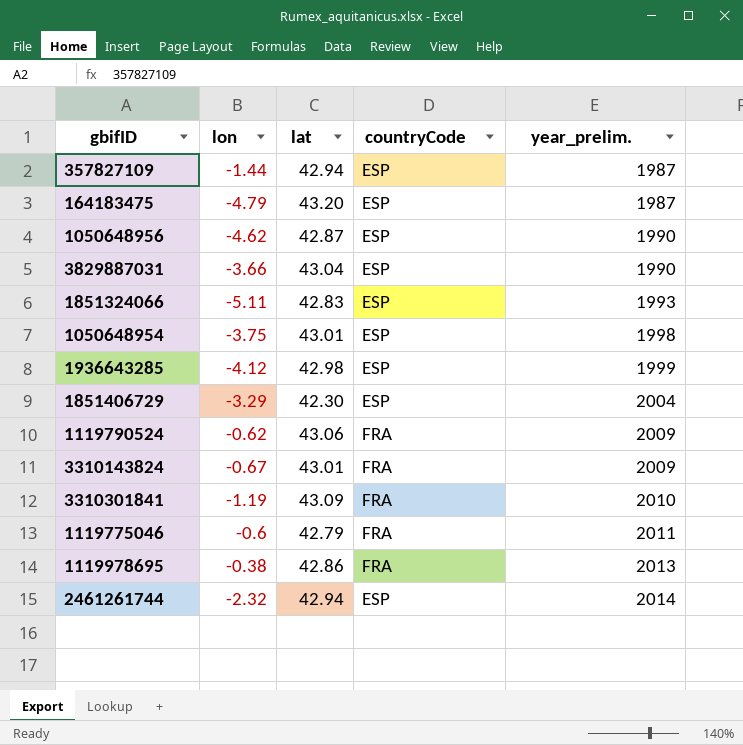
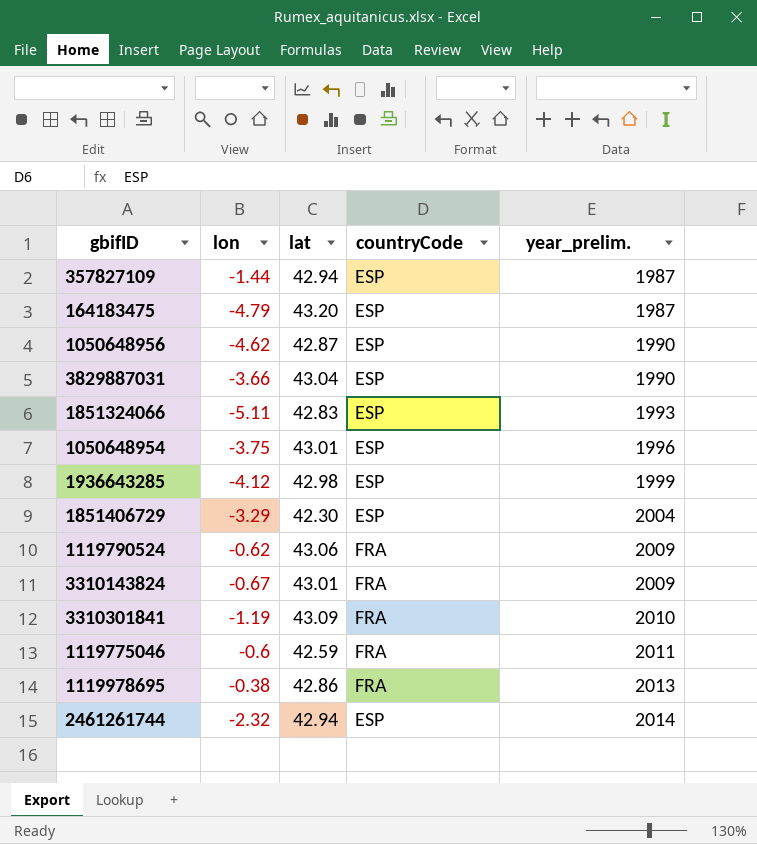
1050648954 | year_prelim.: 1998 -> 1996
1119775046 | lat: 42.79 -> 42.59

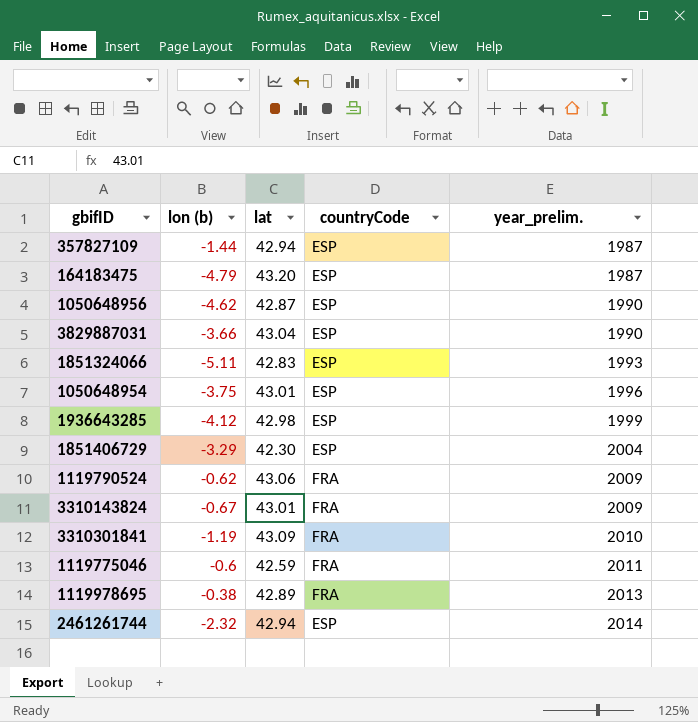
column name: lon -> lon (b)
1119978695 | lat: 42.86 -> 42.89

